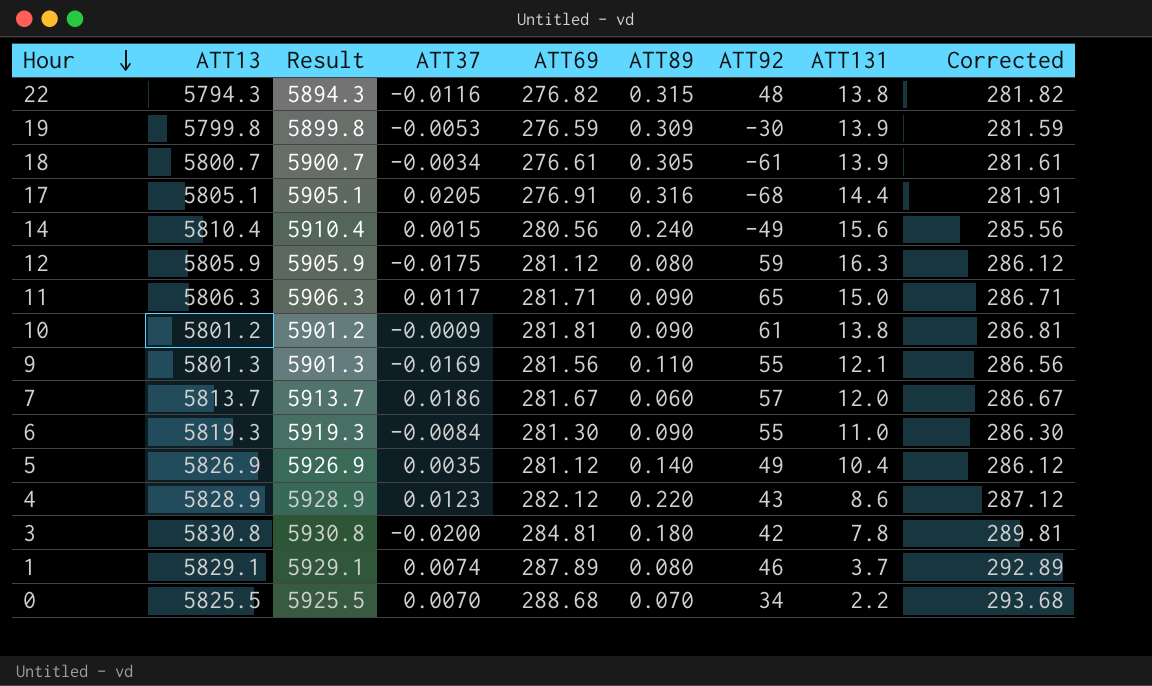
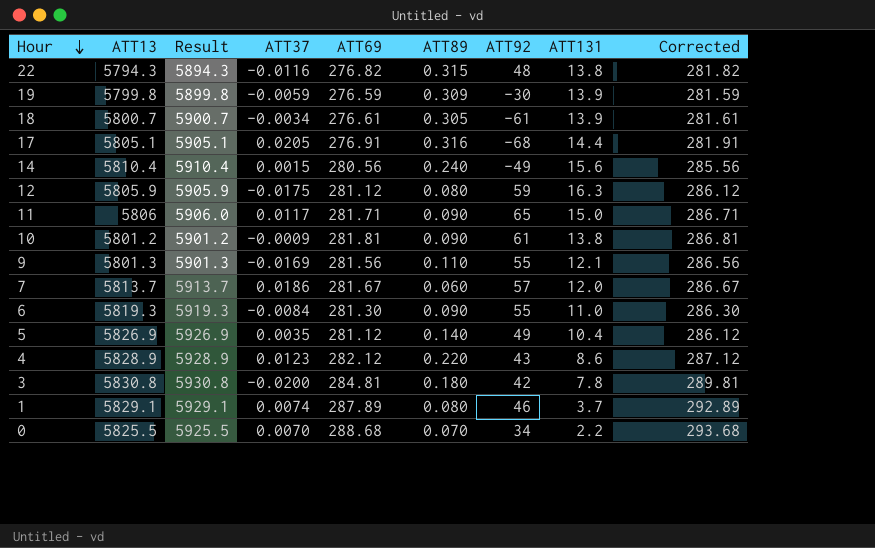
19 | ATT37: -0.0053 -> -0.0059
11 | ATT13: 5806.3 -> 5806
11 | Result: 5906.3 -> 5906.0

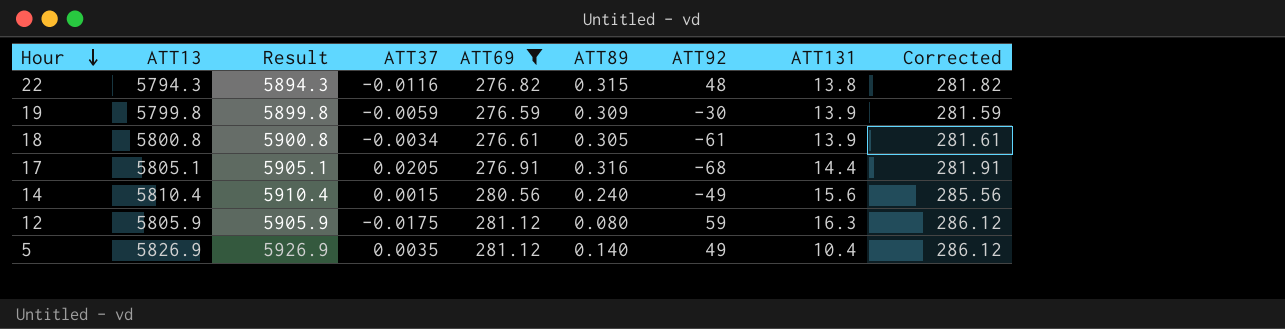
filter: none -> ATT69 <= 281.12
18 | ATT13: 5800.7 -> 5800.8
18 | Result: 5900.7 -> 5900.8

